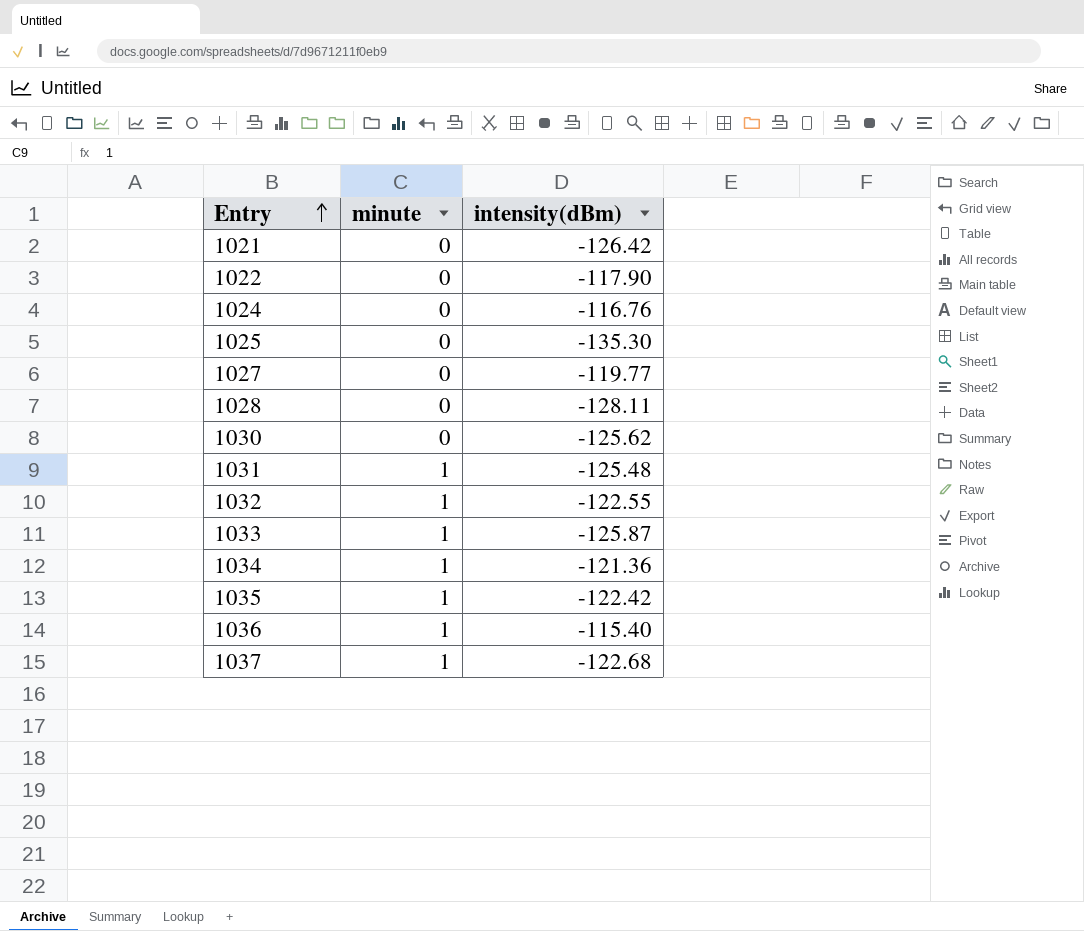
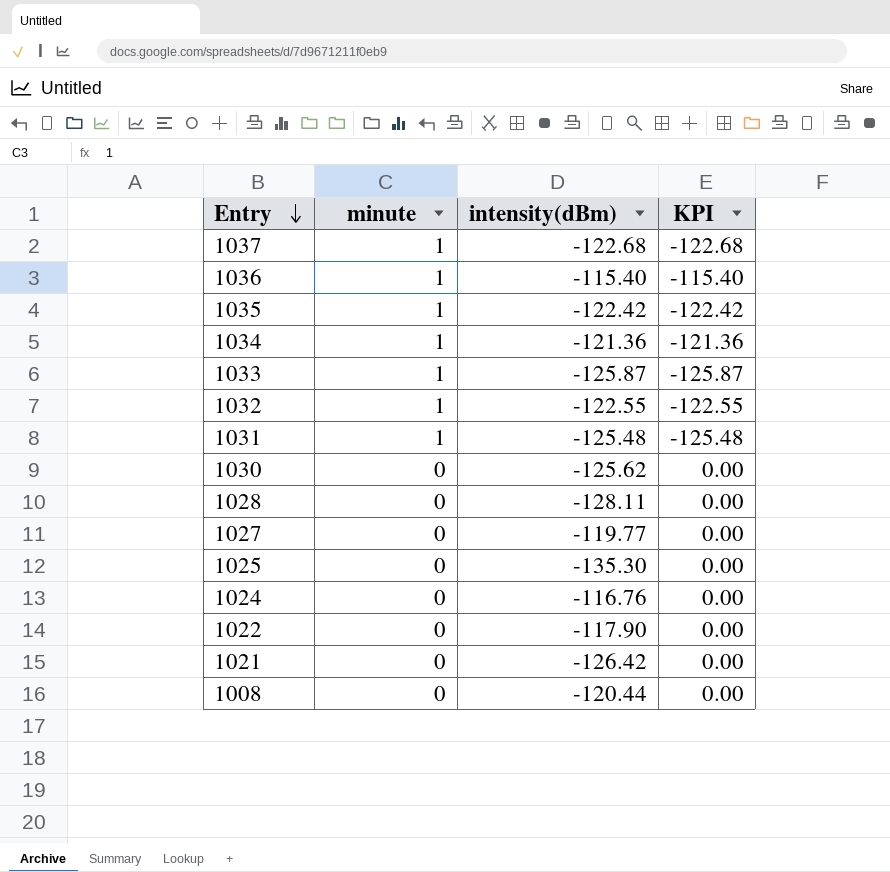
row order: Entry ascending -> Entry descending
column KPI | formula: none -> [minute] * [intensity(dBm)]
row 1008: none -> 0 | -120.44 | 0.00

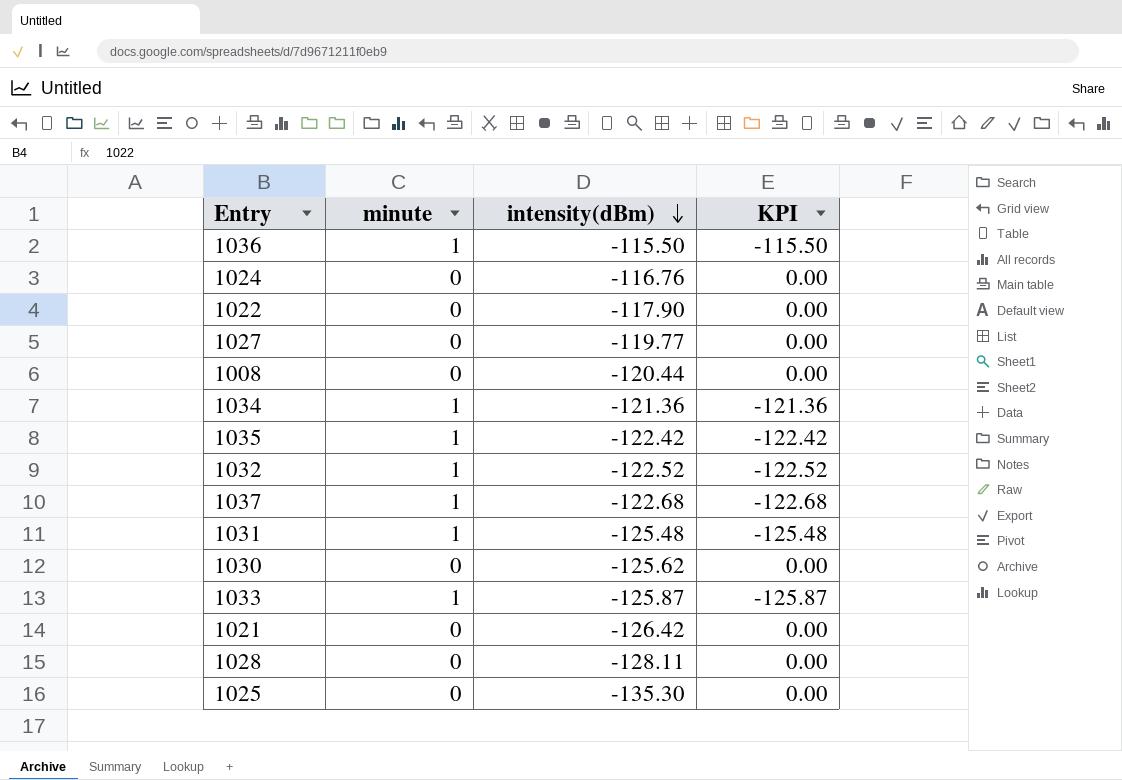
row order: Entry descending -> intensity(dBm) descending
1036 | intensity(dBm): -115.40 -> -115.50
1036 | KPI: -115.40 -> -115.50
1032 | intensity(dBm): -122.55 -> -122.52
1032 | KPI: -122.55 -> -122.52

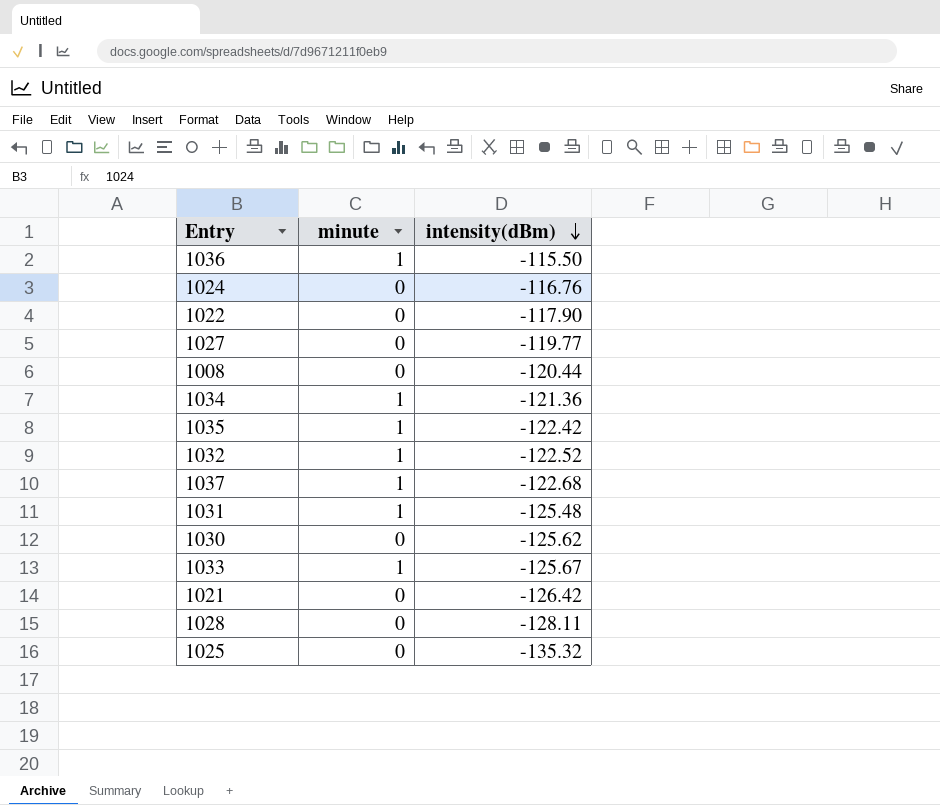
column KPI | formula: [minute] * [intensity(dBm)] -> none
1033 | intensity(dBm): -125.87 -> -125.67
1025 | intensity(dBm): -135.30 -> -135.32

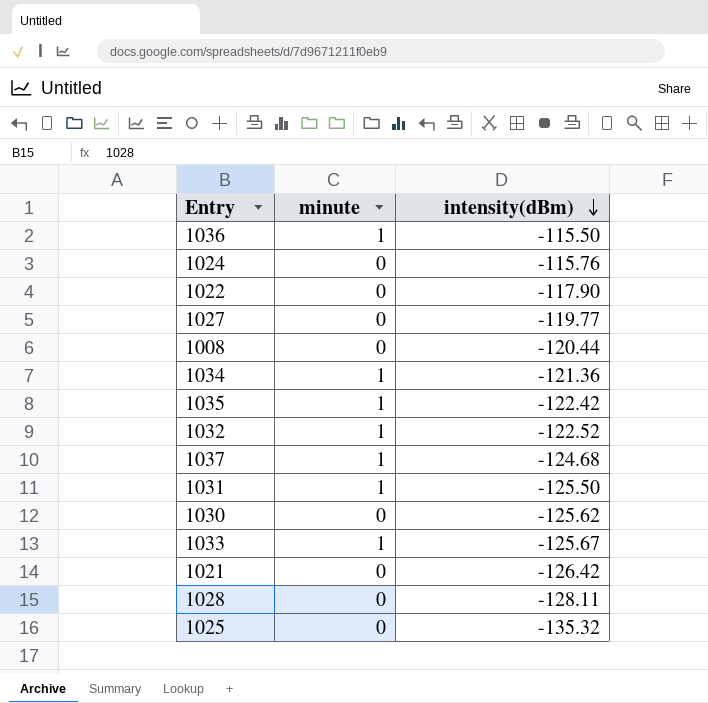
1024 | intensity(dBm): -116.76 -> -115.76
1037 | intensity(dBm): -122.68 -> -124.68
1031 | intensity(dBm): -125.48 -> -125.50

